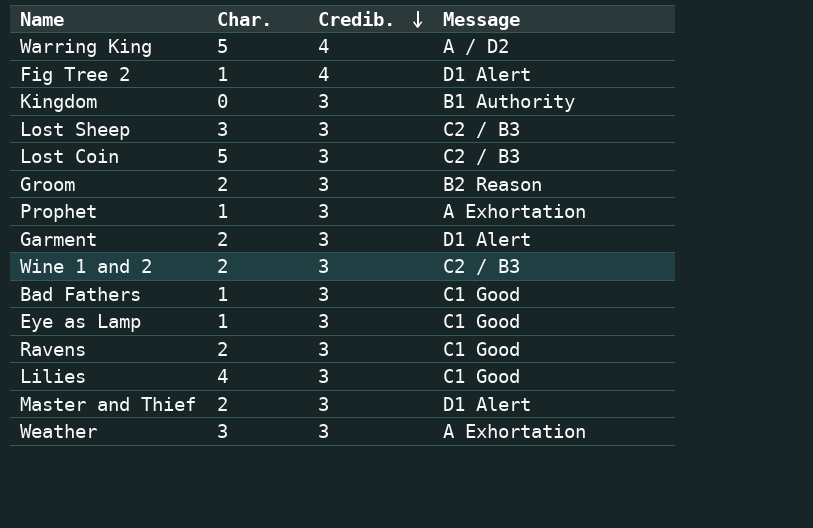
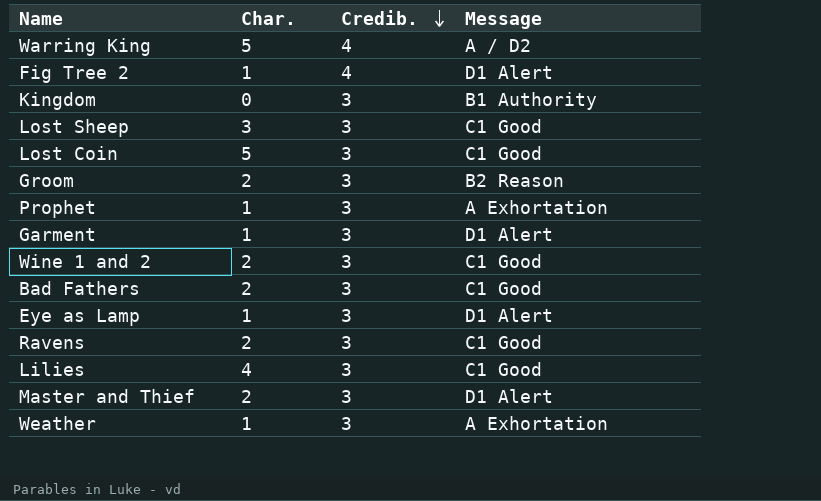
Lost Sheep | Message: C2 / B3 -> C1 Good
Lost Coin | Message: C2 / B3 -> C1 Good
Garment | Char.: 2 -> 1
Wine 1 and 2 | Message: C2 / B3 -> C1 Good
Bad Fathers | Char.: 1 -> 2
Eye as Lamp | Message: C1 Good -> D1 Alert
Weather | Char.: 3 -> 1

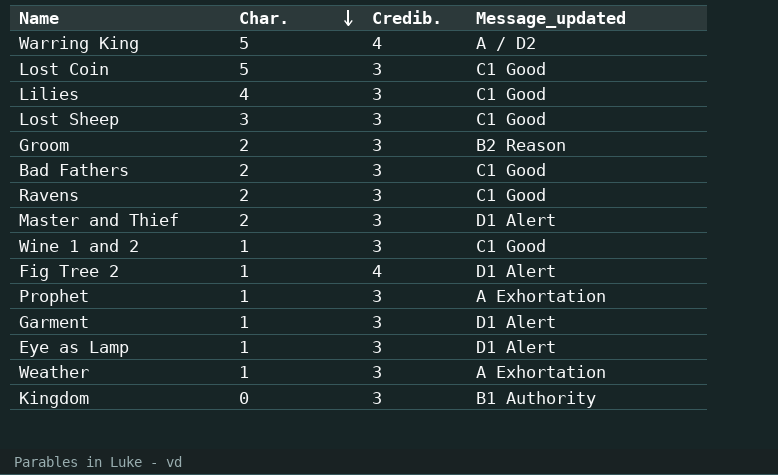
row order: Credib. descending -> Char. descending
column name: Message -> Message_updated
Wine 1 and 2 | Char.: 2 -> 1

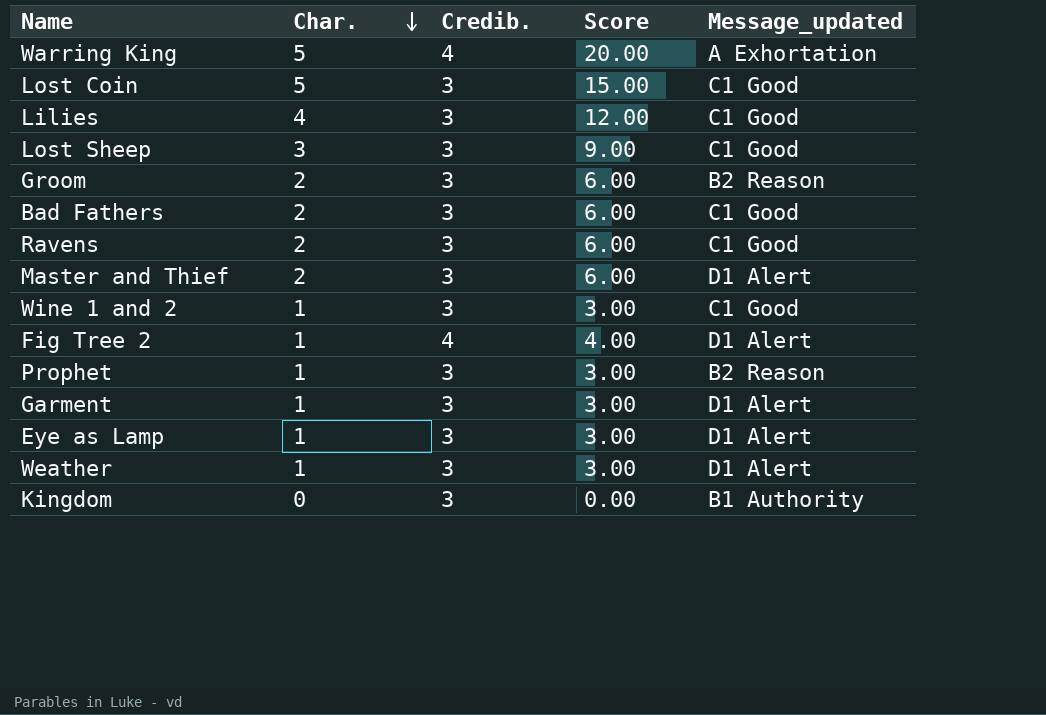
column Score | formula: none -> [Char.] * [Credib.]
Warring King | Message_updated: A / D2 -> A Exhortation
Prophet | Message_updated: A Exhortation -> B2 Reason
Weather | Message_updated: A Exhortation -> D1 Alert

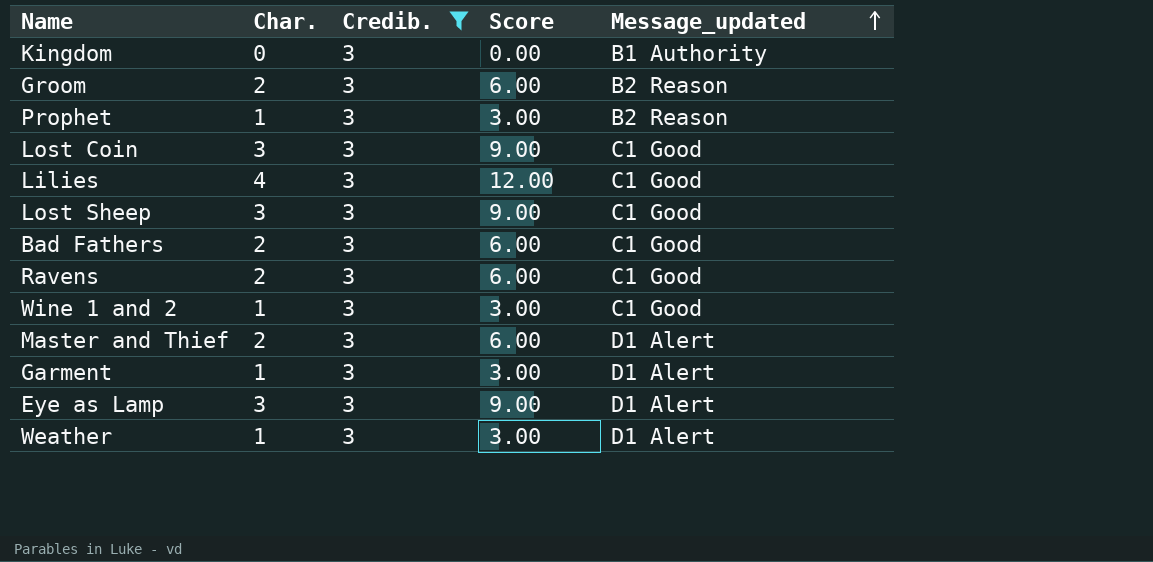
filter: none -> Credib. = 3
row order: Char. descending -> Message_updated ascending
Lost Coin | Char.: 5 -> 3
Lost Coin | Score: 15.00 -> 9.00
Eye as Lamp | Char.: 1 -> 3
Eye as Lamp | Score: 3.00 -> 9.00

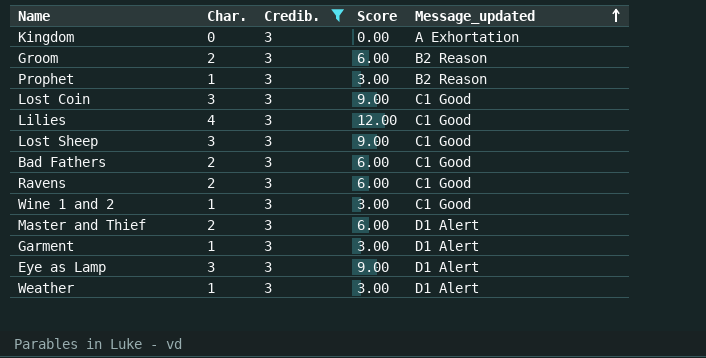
Kingdom | Message_updated: B1 Authority -> A Exhortation

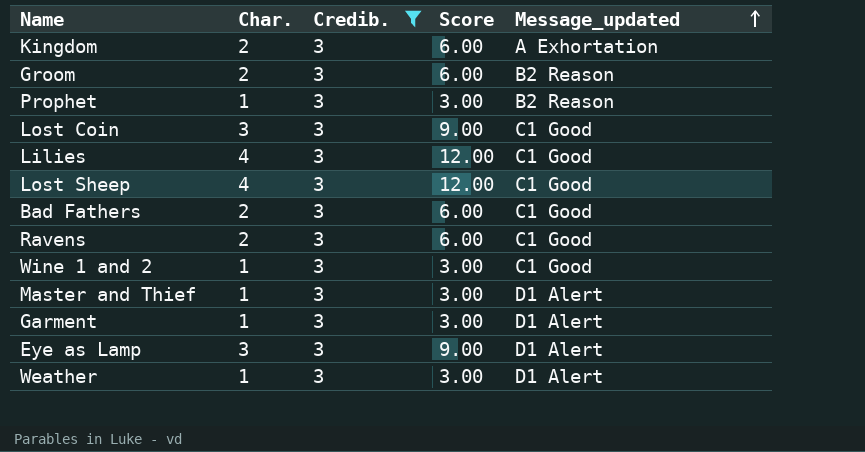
Kingdom | Char.: 0 -> 2
Kingdom | Score: 0.00 -> 6.00
Lost Sheep | Char.: 3 -> 4
Lost Sheep | Score: 9.00 -> 12.00
Master and Thief | Char.: 2 -> 1
Master and Thief | Score: 6.00 -> 3.00

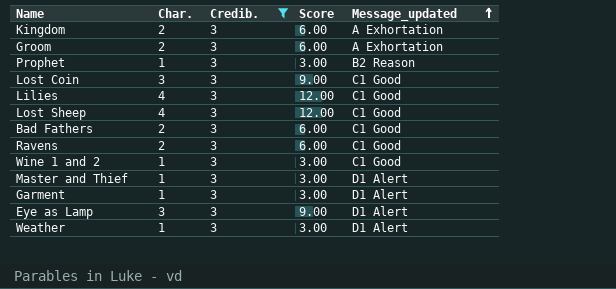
Groom | Message_updated: B2 Reason -> A Exhortation

